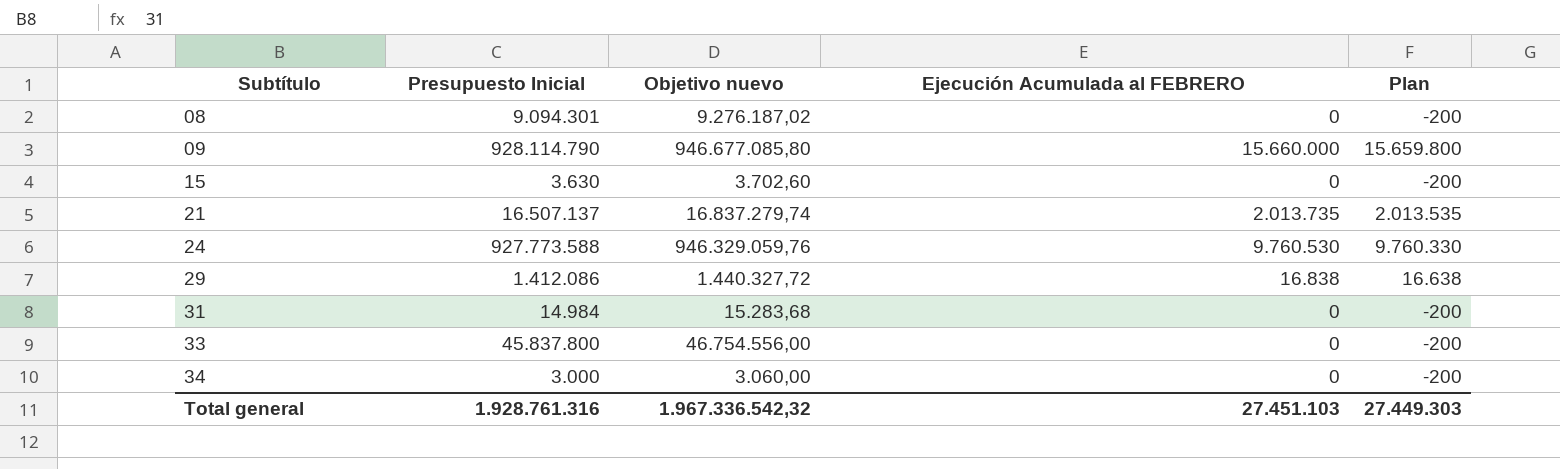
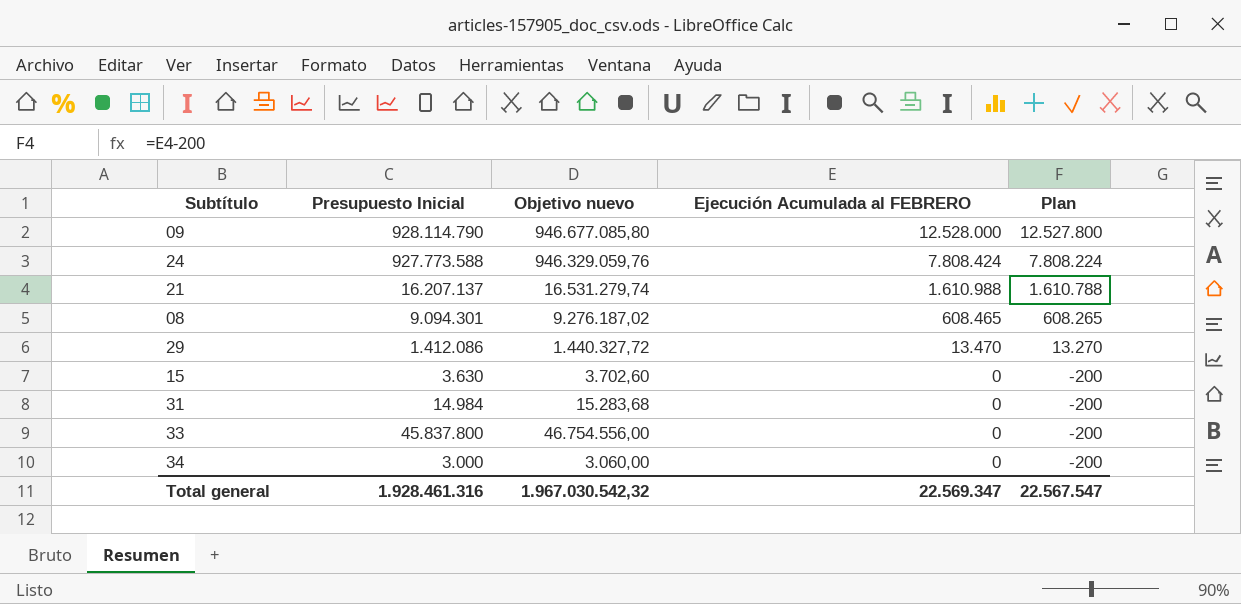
row order: Subtítulo ascending -> Ejecución Acumulada al FEBRERO descending
09 | Ejecución Acumulada al FEBRERO: 15.660.000 -> 12.528.000
09 | Plan: 15.659.800 -> 12.527.800
24 | Ejecución Acumulada al FEBRERO: 9.760.530 -> 7.808.424
24 | Plan: 9.760.330 -> 7.808.224
21 | Presupuesto Inicial: 16.507.137 -> 16.207.137
21 | Objetivo nuevo: 16.837.279,74 -> 16.531.279,74
21 | Ejecución Acumulada al FEBRERO: 2.013.735 -> 1.610.988
21 | Plan: 2.013.535 -> 1.610.788
08 | Ejecución Acumulada al FEBRERO: 0 -> 608.465
08 | Plan: -200 -> 608.265
29 | Ejecución Acumulada al FEBRERO: 16.838 -> 13.470
29 | Plan: 16.638 -> 13.270
Total general | Presupuesto Inicial: 1.928.761.316 -> 1.928.461.316
Total general | Objetivo nuevo: 1.967.336.542,32 -> 1.967.030.542,32
Total general | Ejecución Acumulada al FEBRERO: 27.451.103 -> 22.569.347
Total general | Plan: 27.449.303 -> 22.567.547

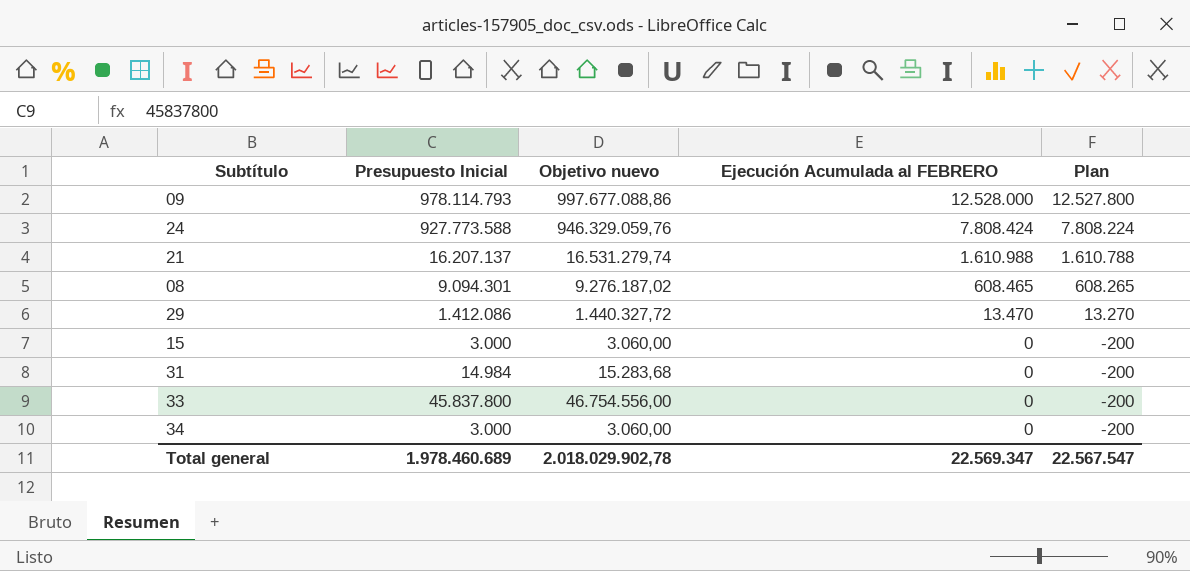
09 | Presupuesto Inicial: 928.114.790 -> 978.114.793
09 | Objetivo nuevo: 946.677.085,80 -> 997.677.088,86
15 | Presupuesto Inicial: 3.630 -> 3.000
15 | Objetivo nuevo: 3.702,60 -> 3.060,00
Total general | Presupuesto Inicial: 1.928.461.316 -> 1.978.460.689
Total general | Objetivo nuevo: 1.967.030.542,32 -> 2.018.029.902,78

